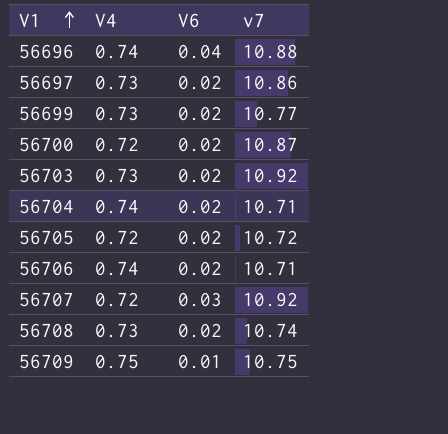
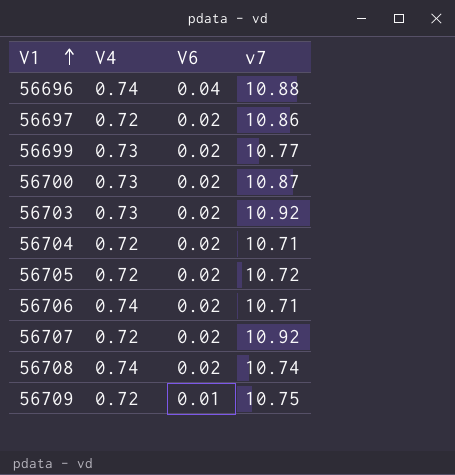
56697 | V4: 0.73 -> 0.72
56700 | V4: 0.72 -> 0.73
56704 | V4: 0.74 -> 0.72
56707 | V6: 0.03 -> 0.02
56708 | V4: 0.73 -> 0.74
56709 | V4: 0.75 -> 0.72

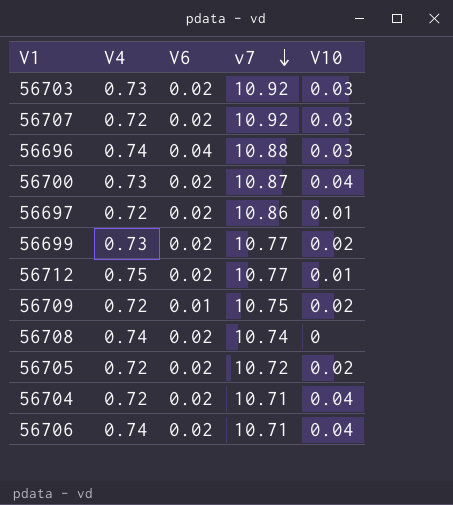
row order: V1 ascending -> v7 descending
column V10 | position: none -> 5
row 56712: none -> 0.75 | 0.02 | 10.77 | 0.01

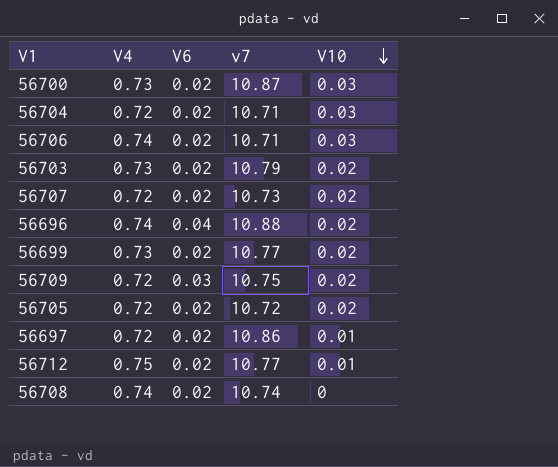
row order: v7 descending -> V10 descending
56700 | V10: 0.04 -> 0.03
56704 | V10: 0.04 -> 0.03
56706 | V10: 0.04 -> 0.03
56703 | v7: 10.92 -> 10.79
56703 | V10: 0.03 -> 0.02
56707 | v7: 10.92 -> 10.73
56707 | V10: 0.03 -> 0.02
56696 | V10: 0.03 -> 0.02
56709 | V6: 0.01 -> 0.03

